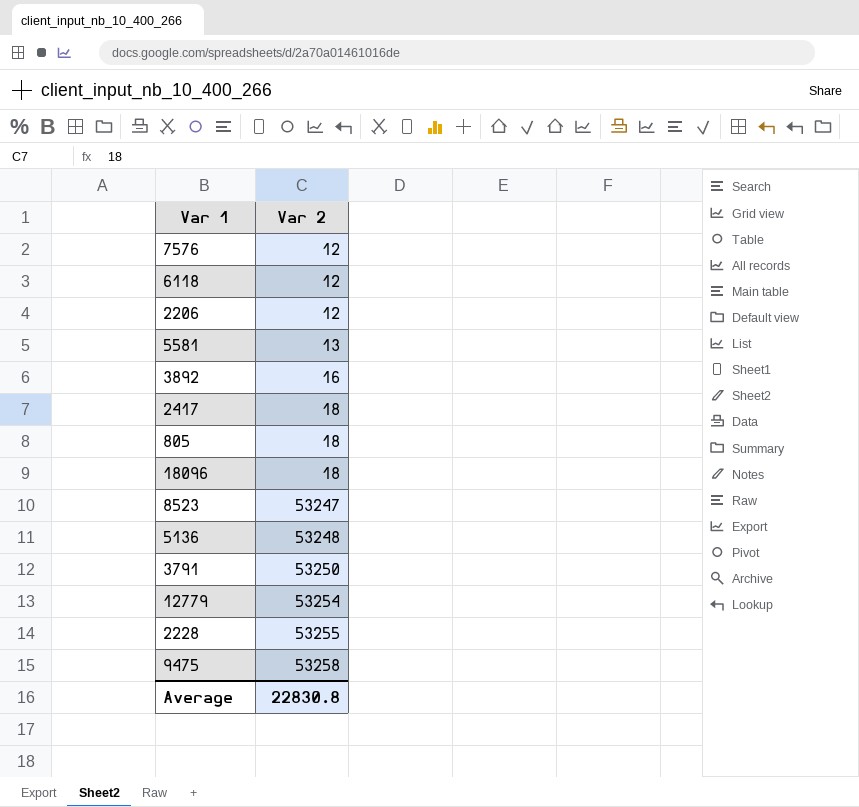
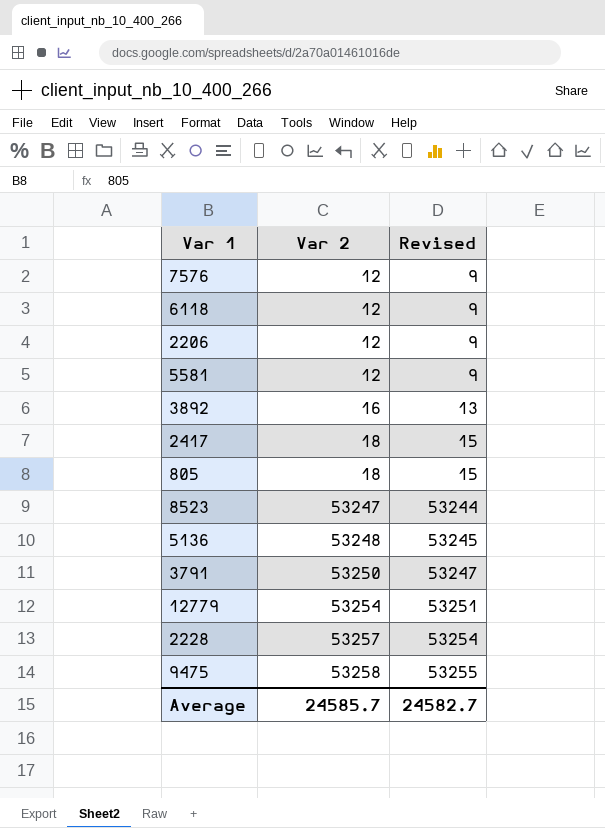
column Revised | formula: none -> [Var 2] - 3
row 18096: 18 -> none
5581 | Var 2: 13 -> 12
2228 | Var 2: 53255 -> 53257
Average | Var 2: 22830.8 -> 24585.7

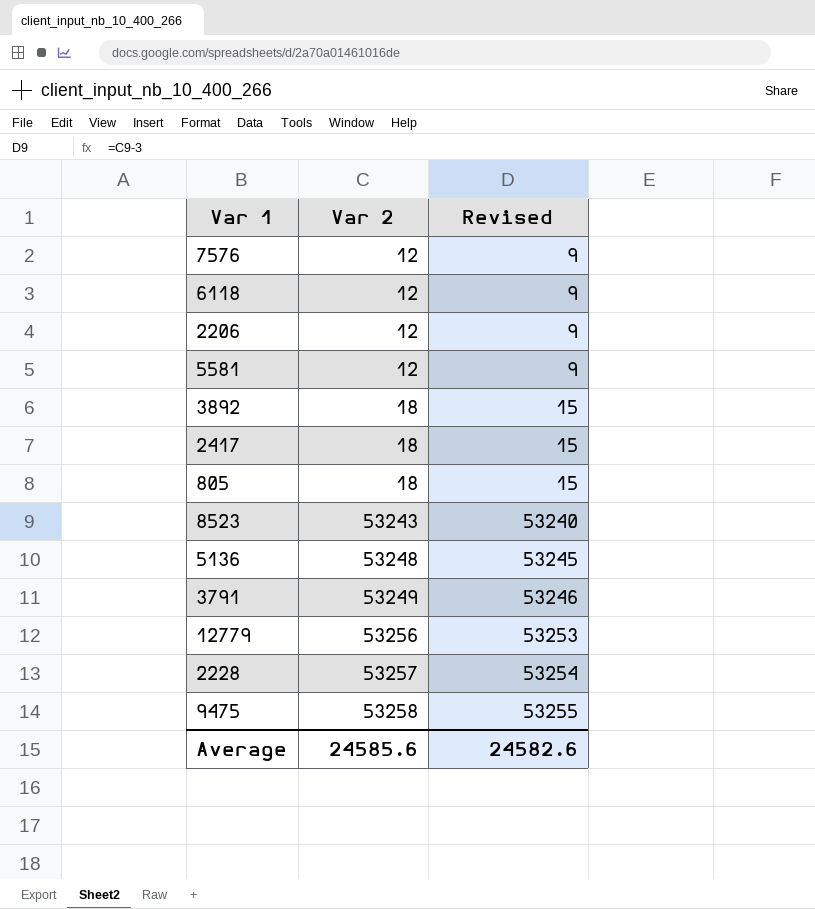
3892 | Var 2: 16 -> 18
3892 | Revised: 13 -> 15
8523 | Var 2: 53247 -> 53243
8523 | Revised: 53244 -> 53240
3791 | Var 2: 53250 -> 53249
3791 | Revised: 53247 -> 53246
12779 | Var 2: 53254 -> 53256
12779 | Revised: 53251 -> 53253
Average | Var 2: 24585.7 -> 24585.6
Average | Revised: 24582.7 -> 24582.6

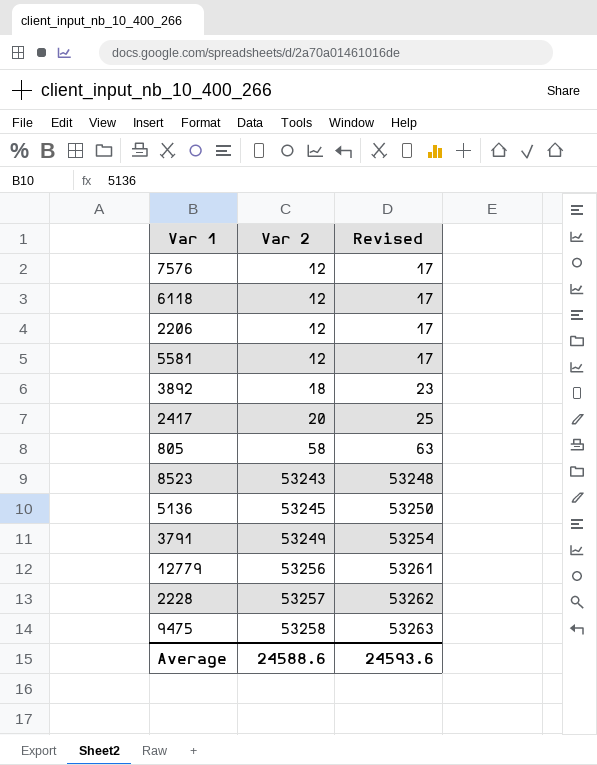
column Revised | formula: [Var 2] - 3 -> [Var 2] + 5
2417 | Var 2: 18 -> 20
805 | Var 2: 18 -> 58
5136 | Var 2: 53248 -> 53245
Average | Var 2: 24585.6 -> 24588.6
Average | Revised: 24582.6 -> 24593.6

